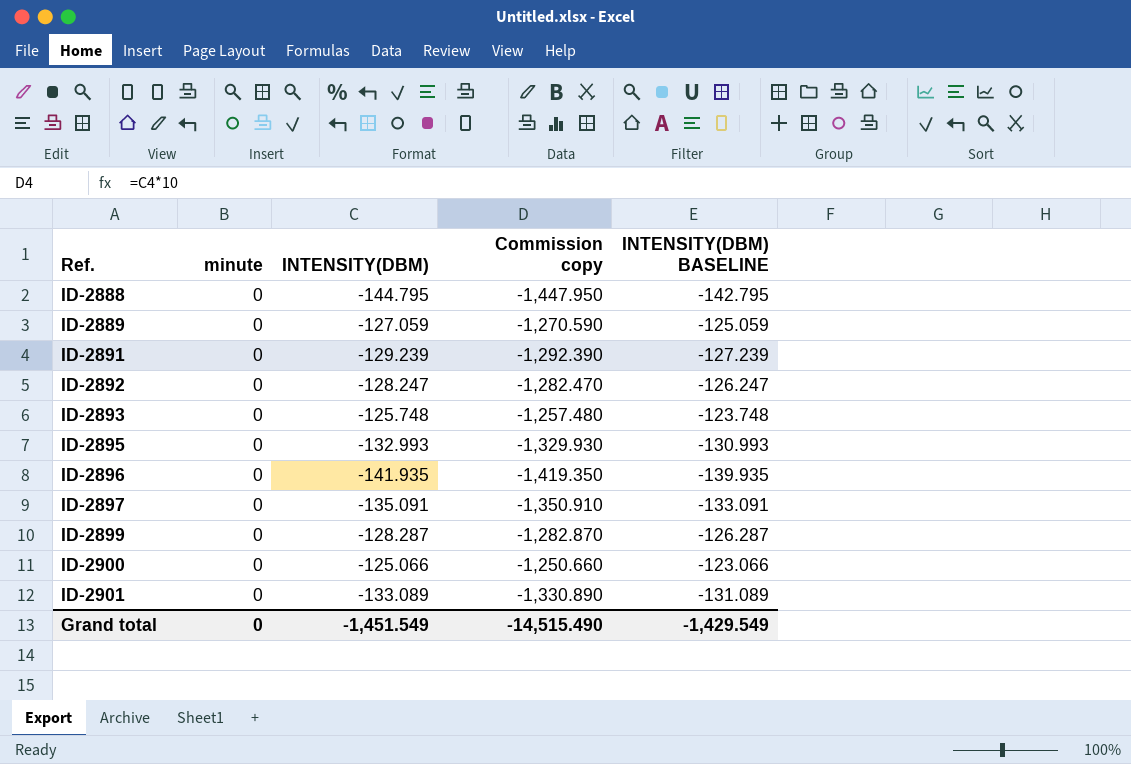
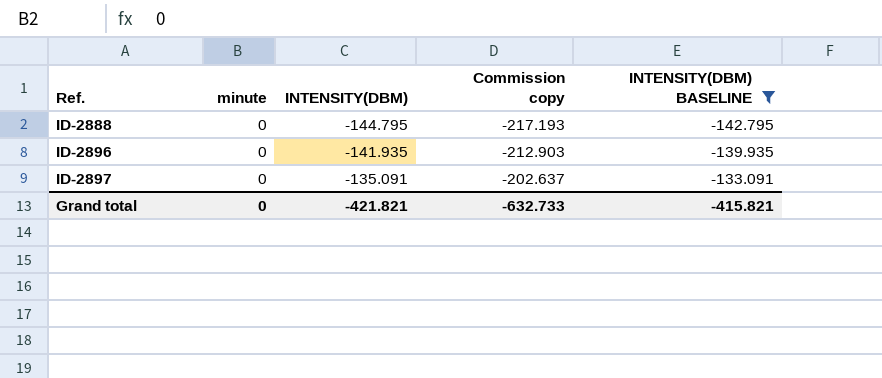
filter: none -> INTENSITY(DBM) BASELINE <= -133.091
column Commission copy | formula: [INTENSITY(DBM)] * 10 -> [INTENSITY(DBM)] * 1.5
Grand total | INTENSITY(DBM): -1,451.549 -> -421.821
Grand total | Commission copy: -14,515.490 -> -632.733
Grand total | INTENSITY(DBM) BASELINE: -1,429.549 -> -415.821

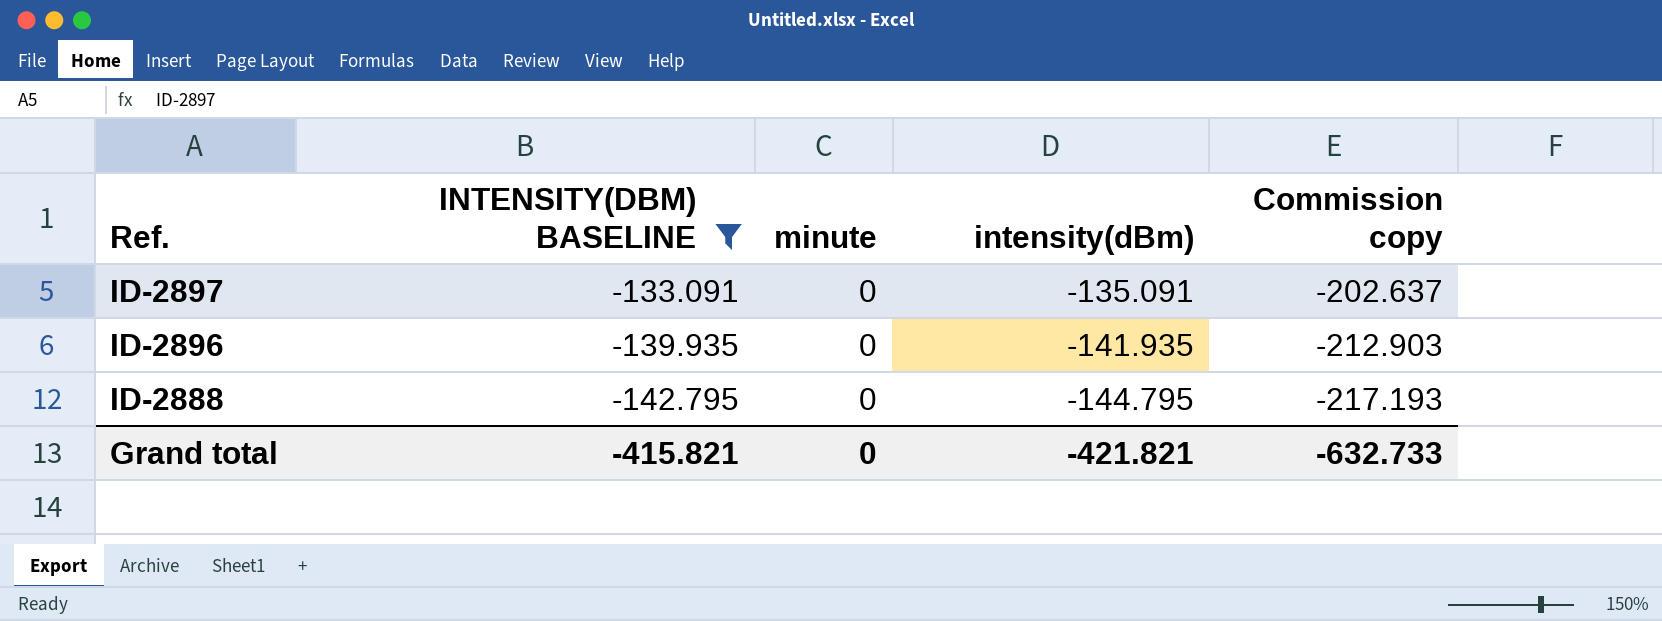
row order: Ref. ascending -> Ref. descending
column INTENSITY(DBM) BASELINE | position: 5 -> 2
column name: INTENSITY(DBM) -> intensity(dBm)

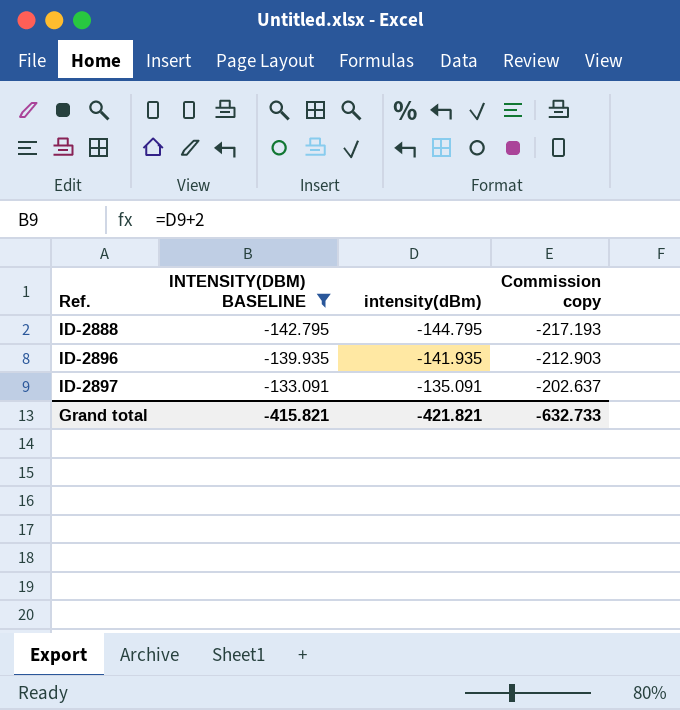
row order: Ref. descending -> Ref. ascending
column minute | position: 3 -> none

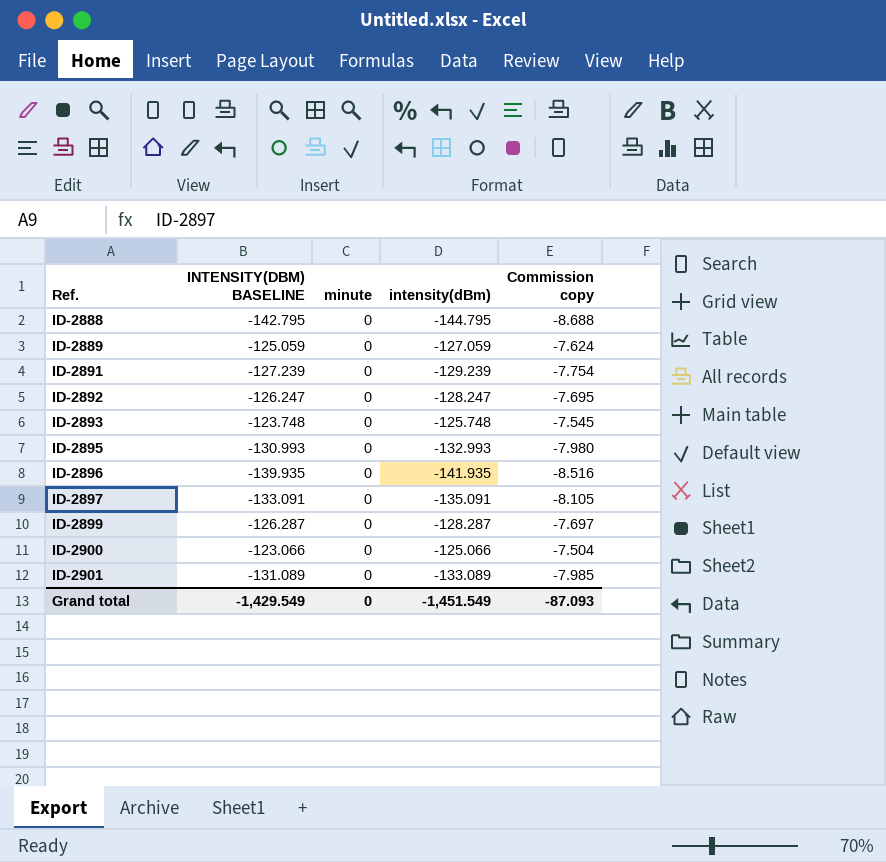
filter: INTENSITY(DBM) BASELINE <= -133.091 -> none
column minute | position: none -> 3
column Commission copy | formula: [intensity(dBm)] * 1.5 -> [intensity(dBm)] * 0.06
Grand total | INTENSITY(DBM) BASELINE: -415.821 -> -1,429.549
Grand total | intensity(dBm): -421.821 -> -1,451.549
Grand total | Commission copy: -632.733 -> -87.093

